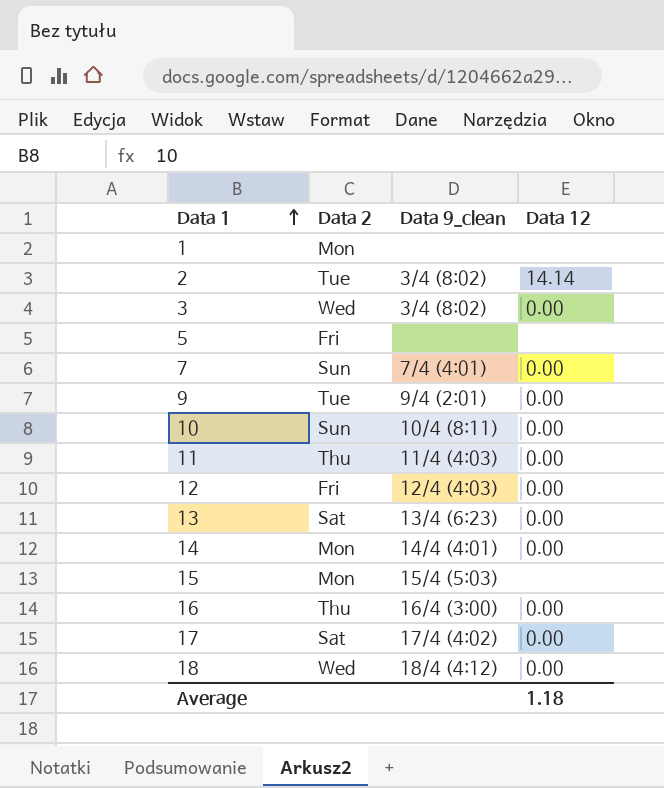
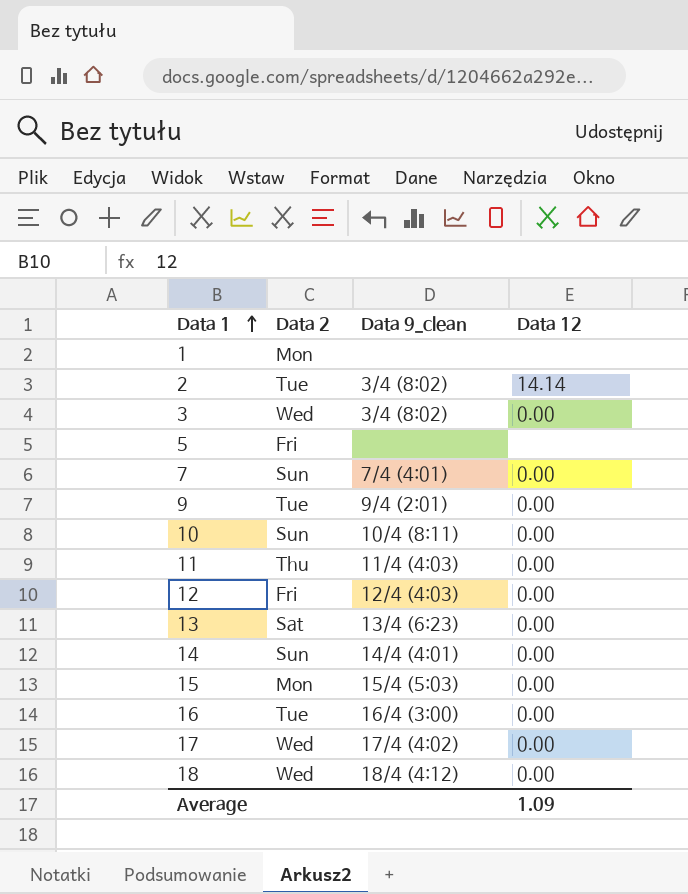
14 | Data 2: Mon -> Sun
15 | Data 12: none -> 0.00
16 | Data 2: Thu -> Tue
17 | Data 2: Sat -> Wed
Average | Data 12: 1.18 -> 1.09

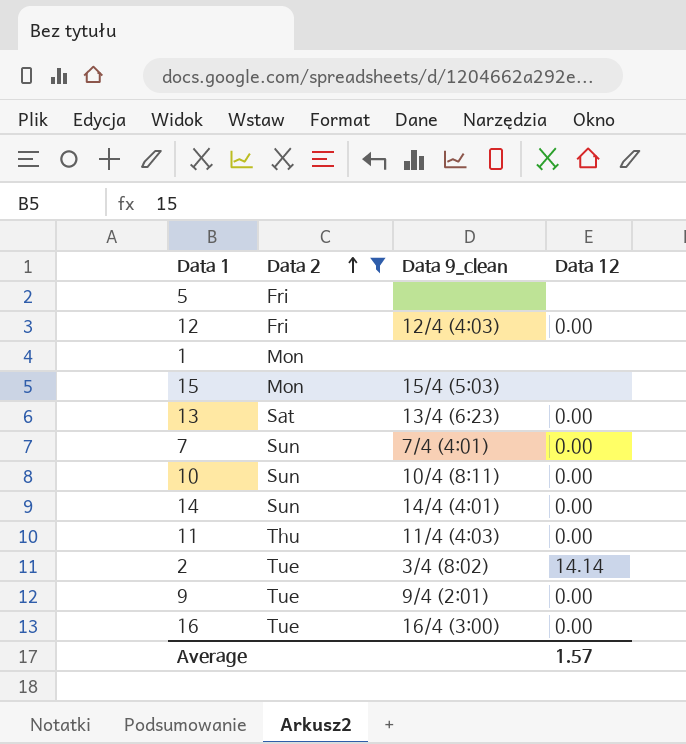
filter: none -> Data 2 != Wed
row order: Data 1 ascending -> Data 2 ascending
15 | Data 12: 0.00 -> none
Average | Data 12: 1.09 -> 1.57

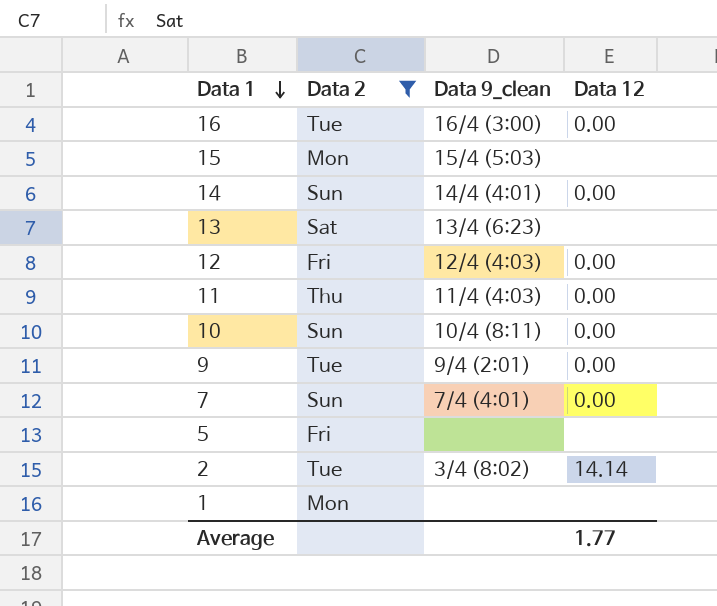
row order: Data 2 ascending -> Data 1 descending
13 | Data 12: 0.00 -> none
Average | Data 12: 1.57 -> 1.77

